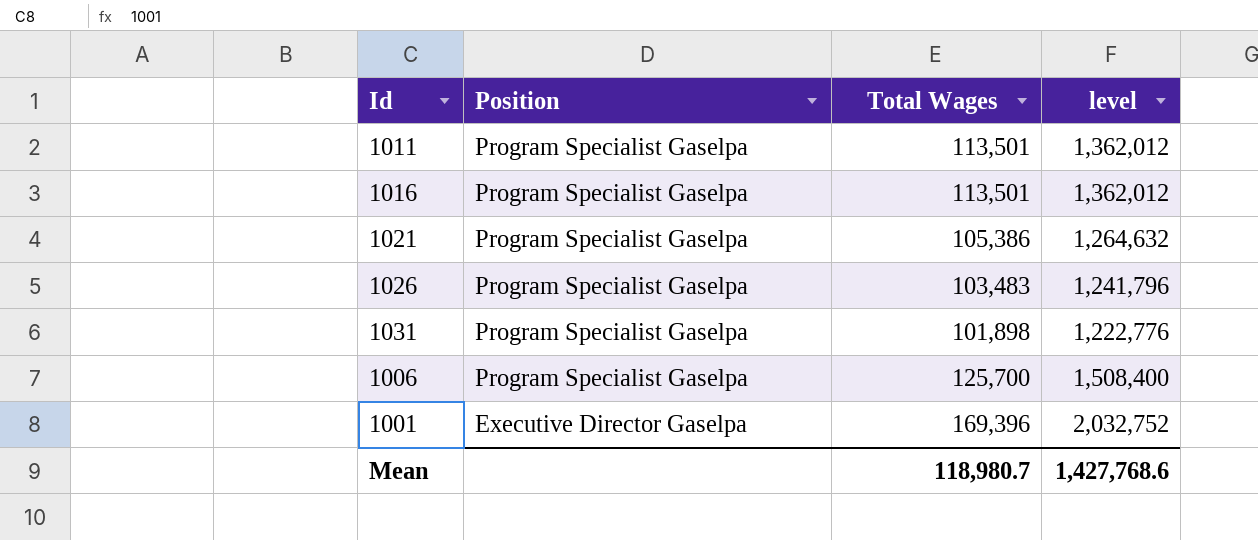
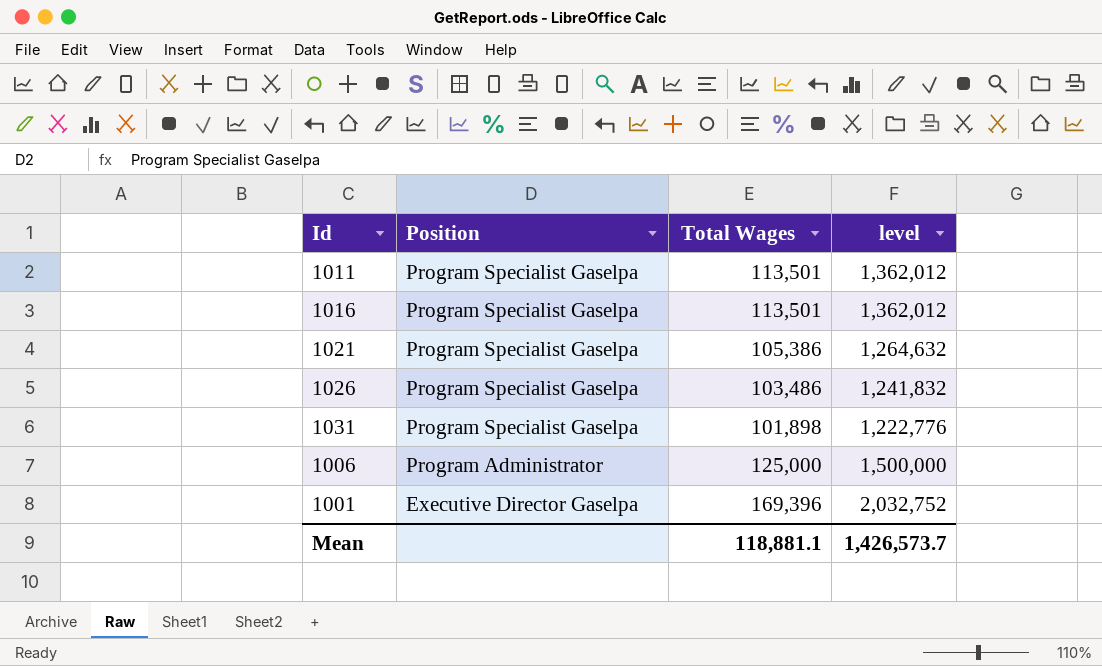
1026 | Total Wages: 103,483 -> 103,486
1026 | level: 1,241,796 -> 1,241,832
1006 | Position: Program Specialist Gaselpa -> Program Administrator
1006 | Total Wages: 125,700 -> 125,000
1006 | level: 1,508,400 -> 1,500,000
Mean | Total Wages: 118,980.7 -> 118,881.1
Mean | level: 1,427,768.6 -> 1,426,573.7

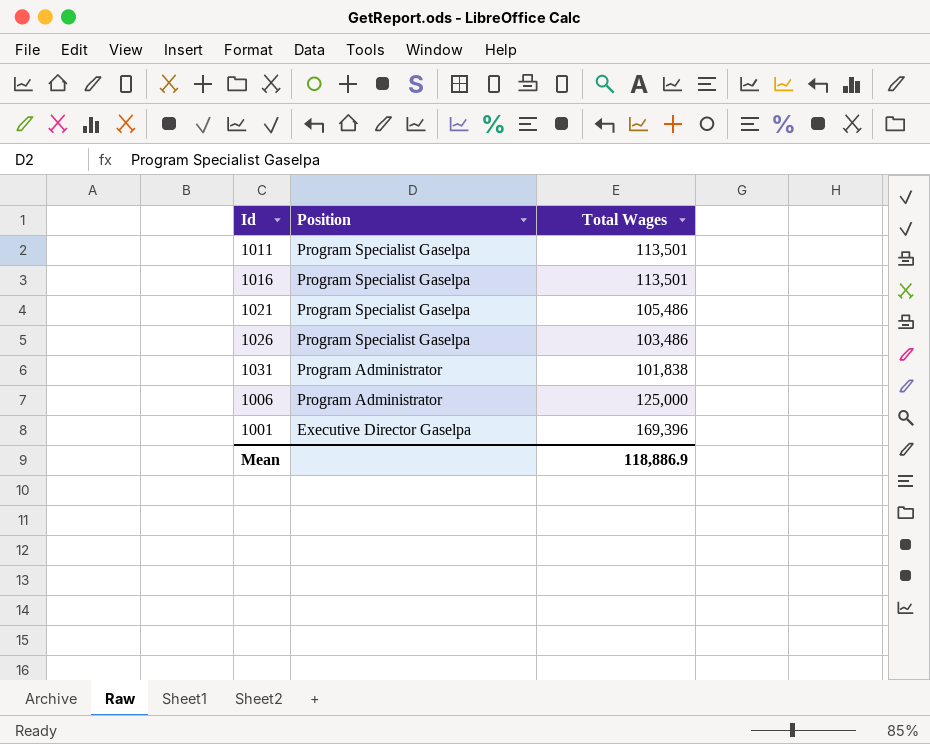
column level | formula: [Total Wages] * 12 -> none
1021 | Total Wages: 105,386 -> 105,486
1031 | Position: Program Specialist Gaselpa -> Program Administrator
1031 | Total Wages: 101,898 -> 101,838
Mean | Total Wages: 118,881.1 -> 118,886.9

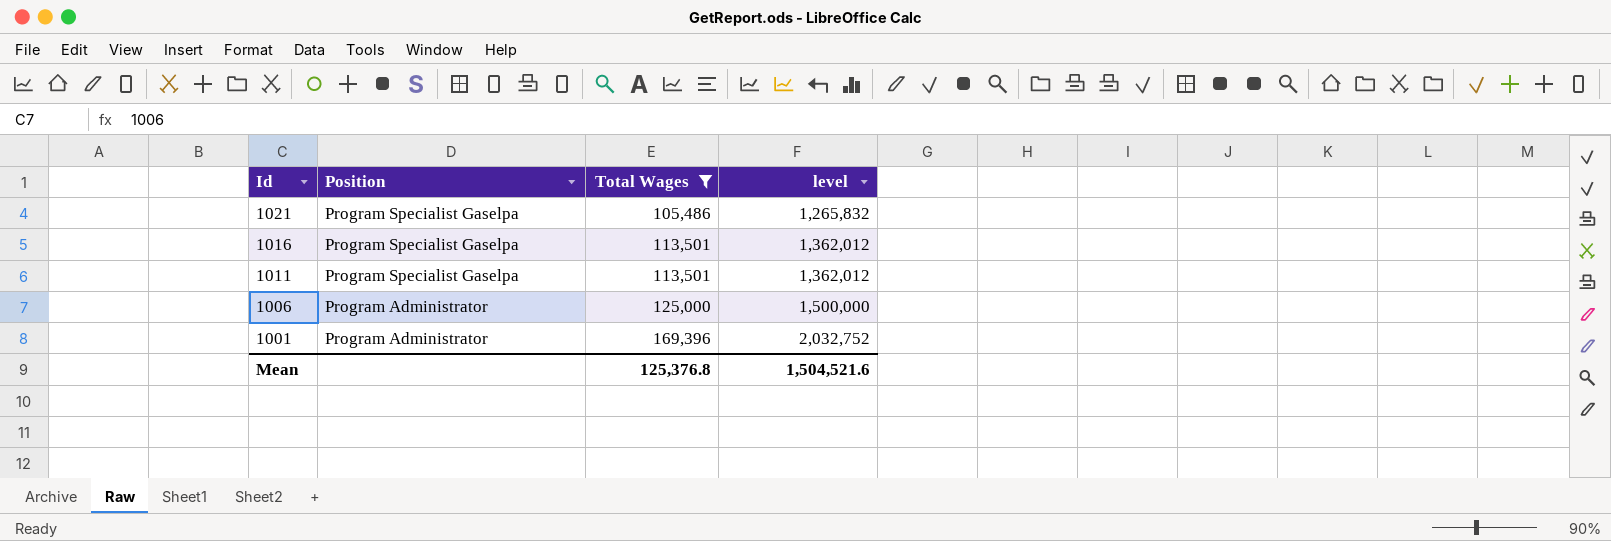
filter: none -> Total Wages >= 105,486
row order: Position descending -> Id descending
column level | formula: none -> [Total Wages] * 12
1001 | Position: Executive Director Gaselpa -> Program Administrator
Mean | Total Wages: 118,886.9 -> 125,376.8

